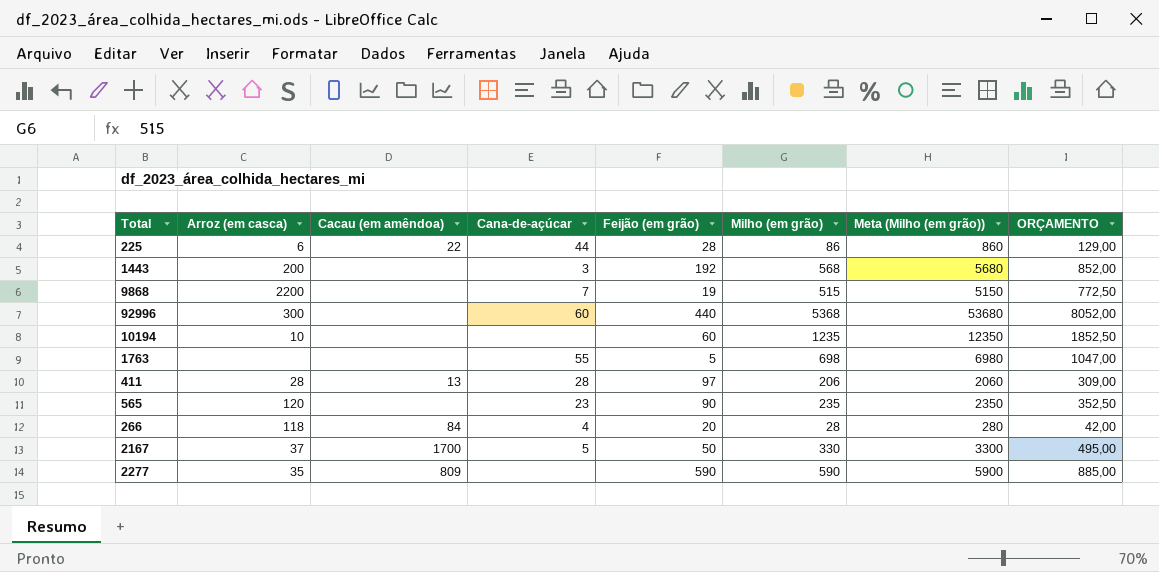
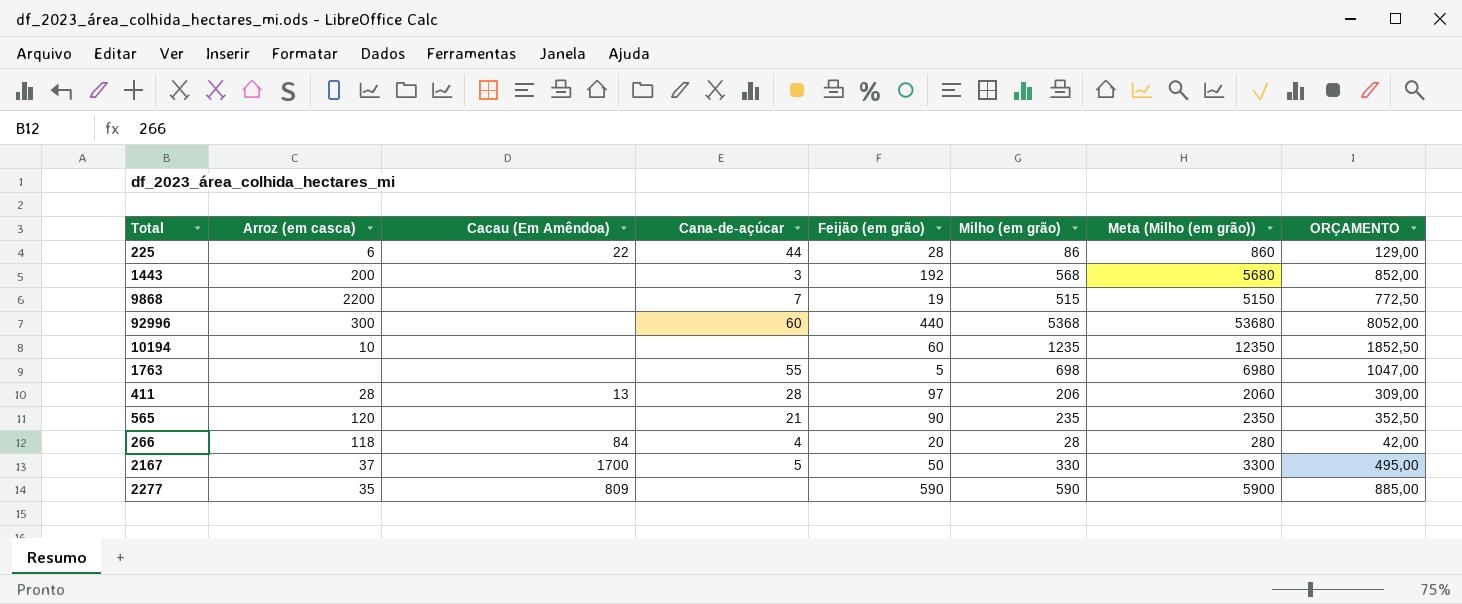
column name: Cacau (em amêndoa) -> Cacau (Em Amêndoa)
565 | Cana-de-açúcar: 23 -> 21

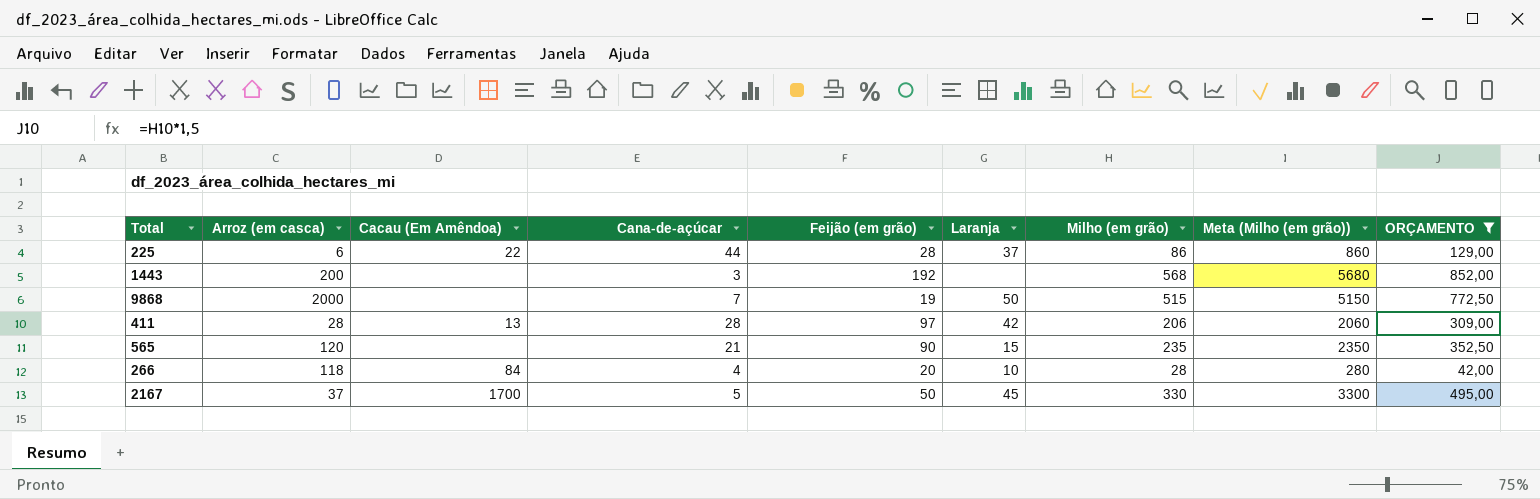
filter: none -> ORÇAMENTO <= 852,00
column Laranja | position: none -> 6
9868 | Arroz (em casca): 2200 -> 2000

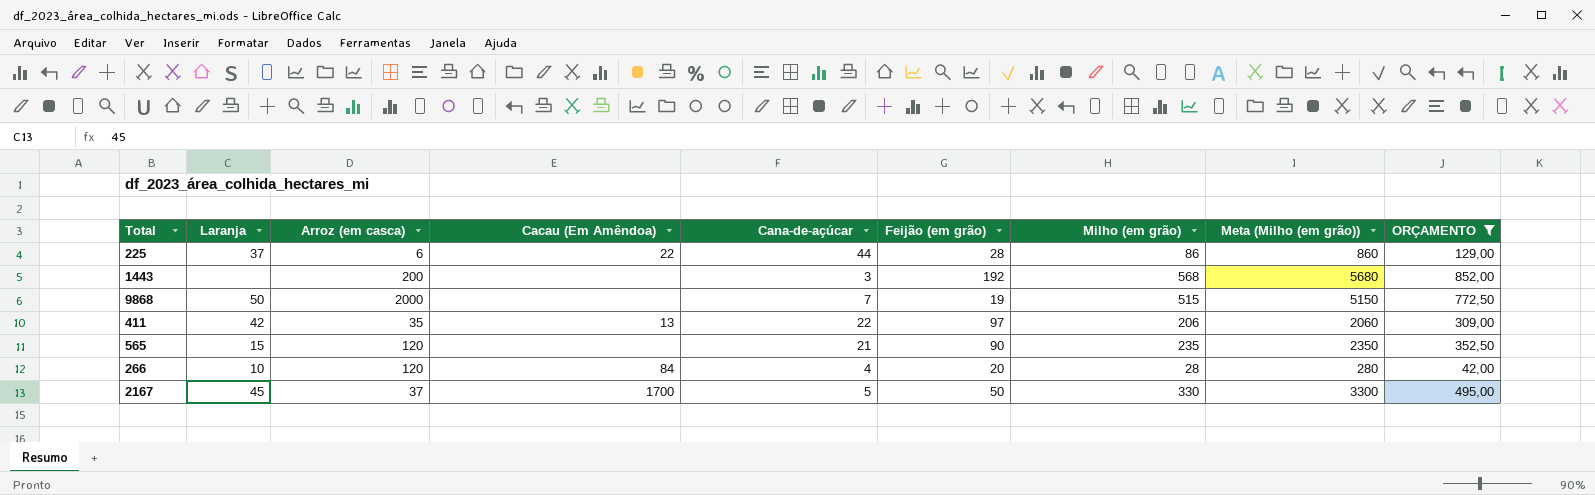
column Laranja | position: 6 -> 2
411 | Arroz (em casca): 28 -> 35
411 | Cana-de-açúcar: 28 -> 22
266 | Arroz (em casca): 118 -> 120

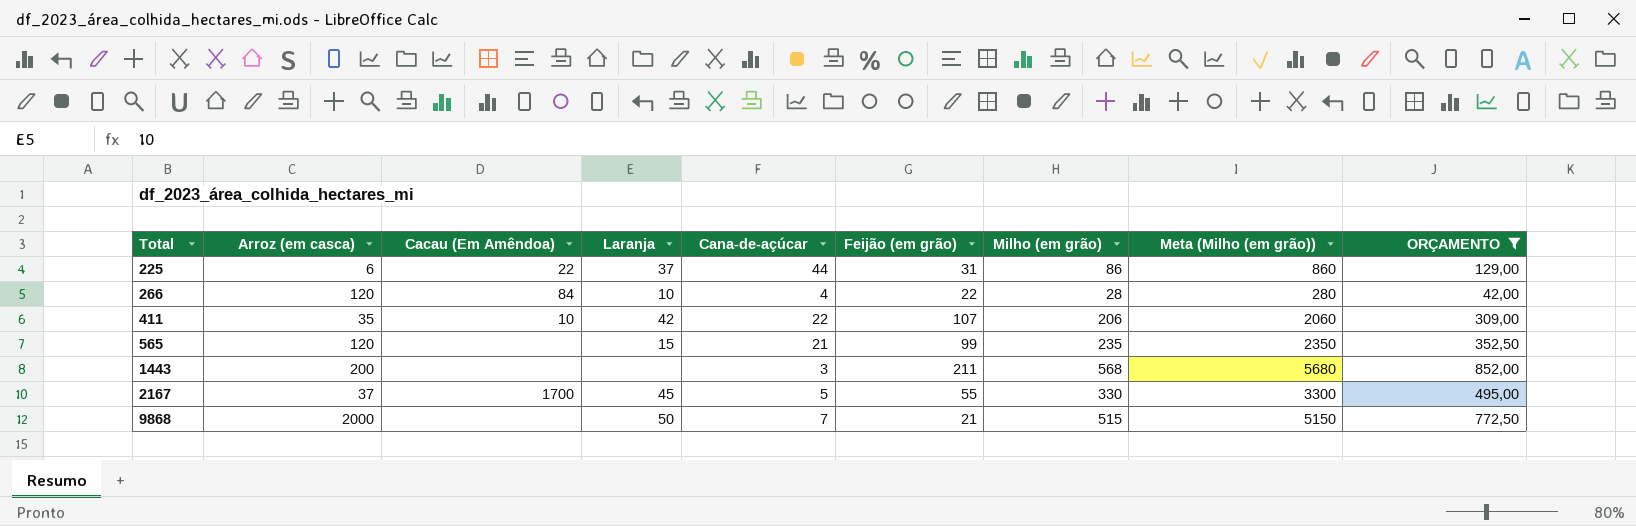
row order: none -> Total ascending
column Laranja | position: 2 -> 4
225 | Feijão (em grão): 28 -> 31
266 | Feijão (em grão): 20 -> 22
411 | Cacau (Em Amêndoa): 13 -> 10
411 | Feijão (em grão): 97 -> 107
565 | Feijão (em grão): 90 -> 99
1443 | Feijão (em grão): 192 -> 211
2167 | Feijão (em grão): 50 -> 55
9868 | Feijão (em grão): 19 -> 21

